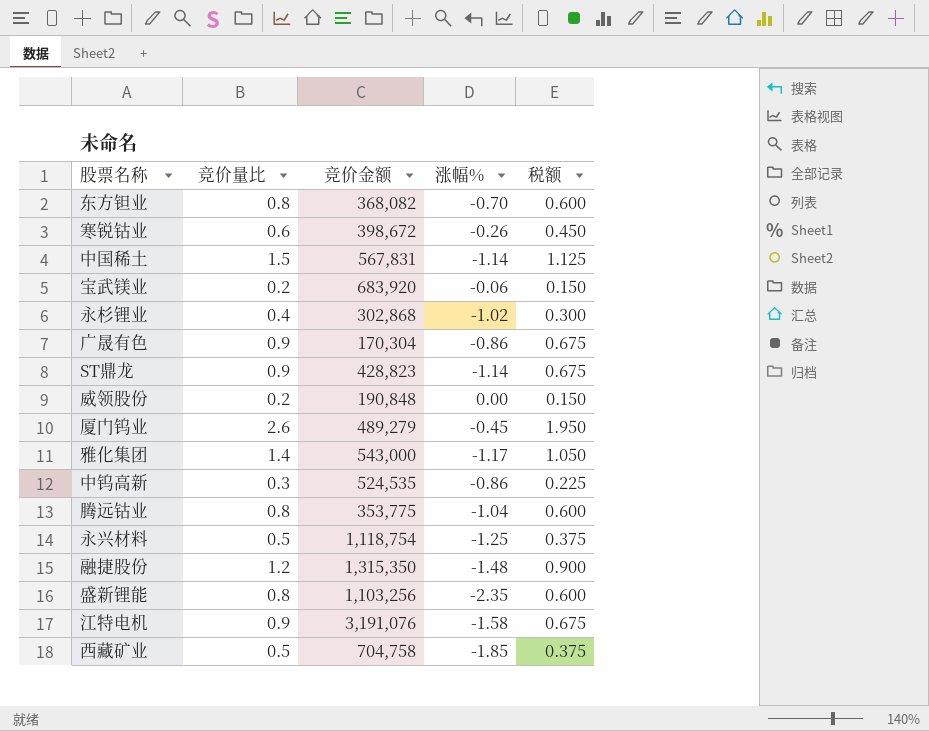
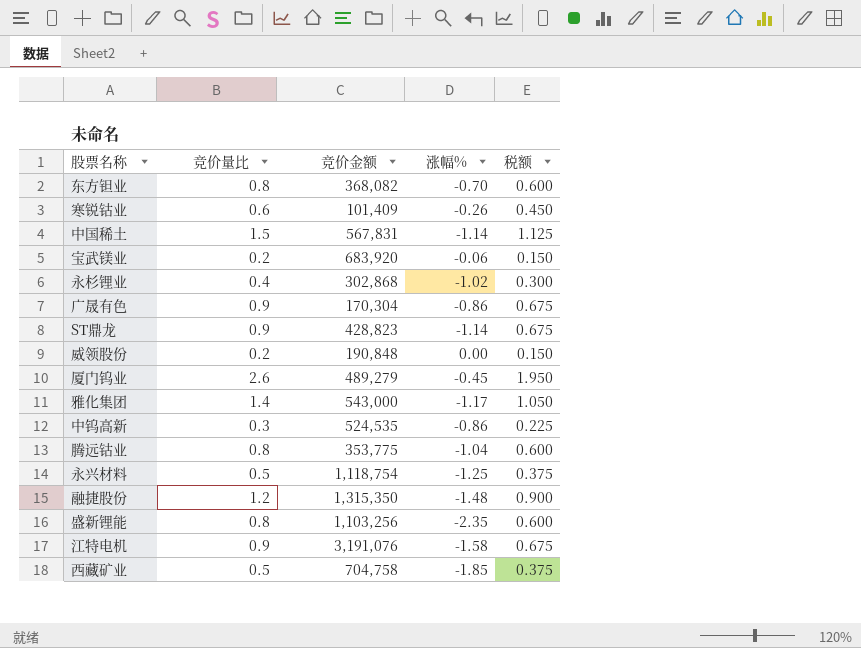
寒锐钴业 | 竞价金额: 398,672 -> 101,409

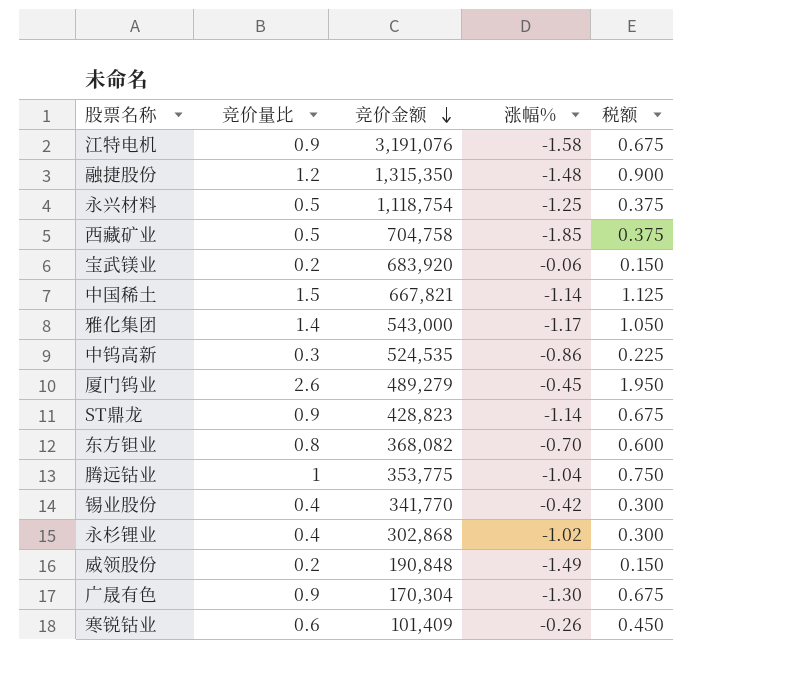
row order: none -> 竞价金额 descending
row 盛新锂能: 0.8 | 1,103,256 | -2.35 | 0.600 -> none
中国稀土 | 竞价金额: 567,831 -> 667,821
腾远钴业 | 竞价量比: 0.8 -> 1
腾远钴业 | 税额: 0.600 -> 0.750
row 锡业股份: none -> 0.4 | 341,770 | -0.42 | 0.300
威领股份 | 涨幅%: 0.00 -> -1.49
广晟有色 | 涨幅%: -0.86 -> -1.30

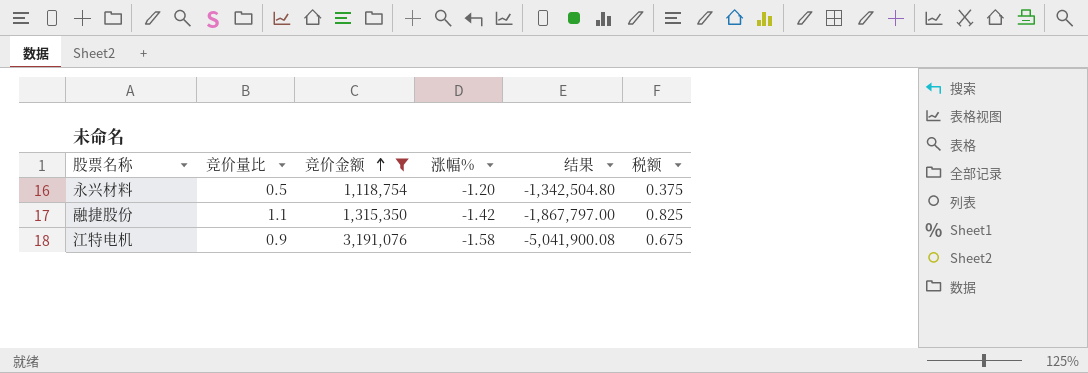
filter: none -> 竞价金额 >= 1,118,754
row order: 竞价金额 descending -> 竞价金额 ascending
column 结果 | formula: none -> [竞价金额] * [涨幅%]
永兴材料 | 涨幅%: -1.25 -> -1.20
融捷股份 | 竞价量比: 1.2 -> 1.1
融捷股份 | 涨幅%: -1.48 -> -1.42
融捷股份 | 税额: 0.900 -> 0.825

